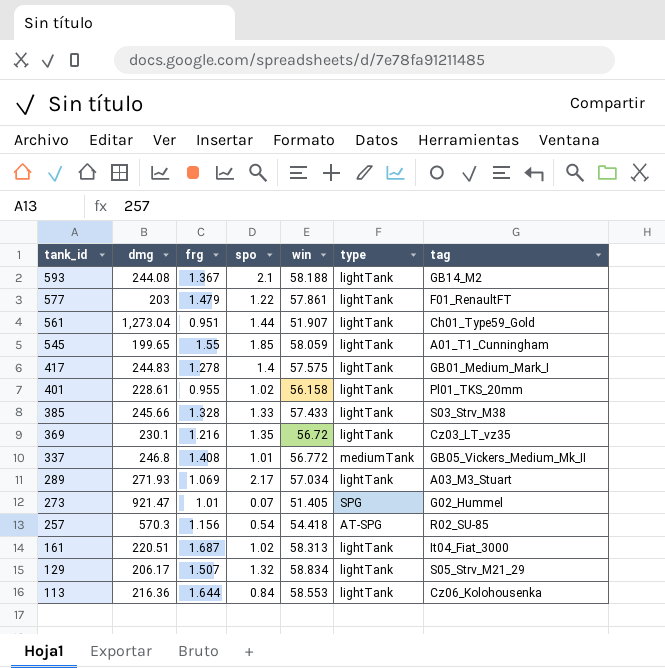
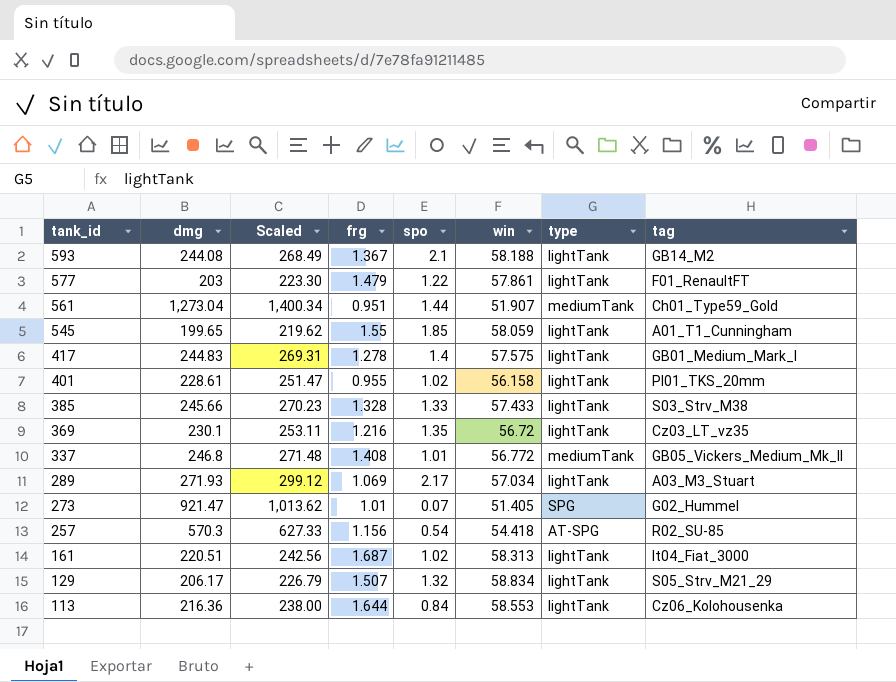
column Scaled | formula: none -> [dmg] * 1.1
561 | type: lightTank -> mediumTank

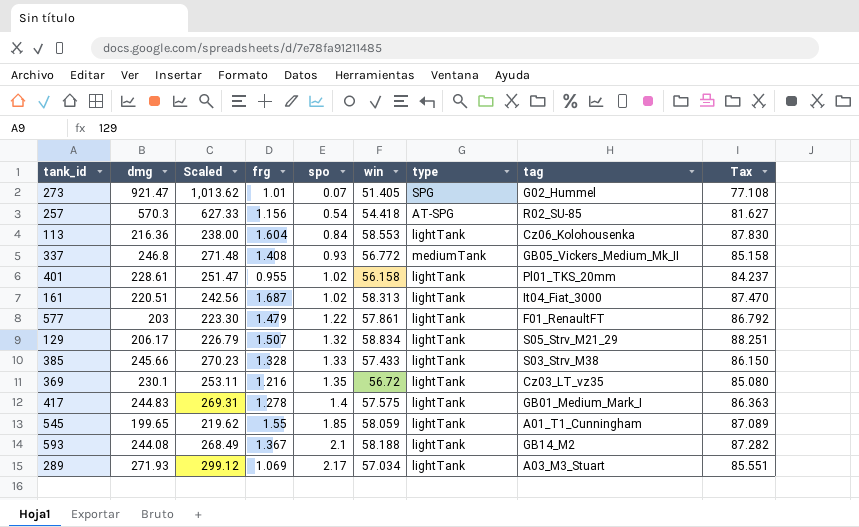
row order: tank_id descending -> spo ascending
column Tax | formula: none -> [win] * 1.5
row 561: 1,273.04 | 1,400.34 | 0.951 | 1.44 | 51.907 | mediumTank | Ch01_Type59_Gold -> none
113 | frg: 1.644 -> 1.604
337 | spo: 1.01 -> 0.93

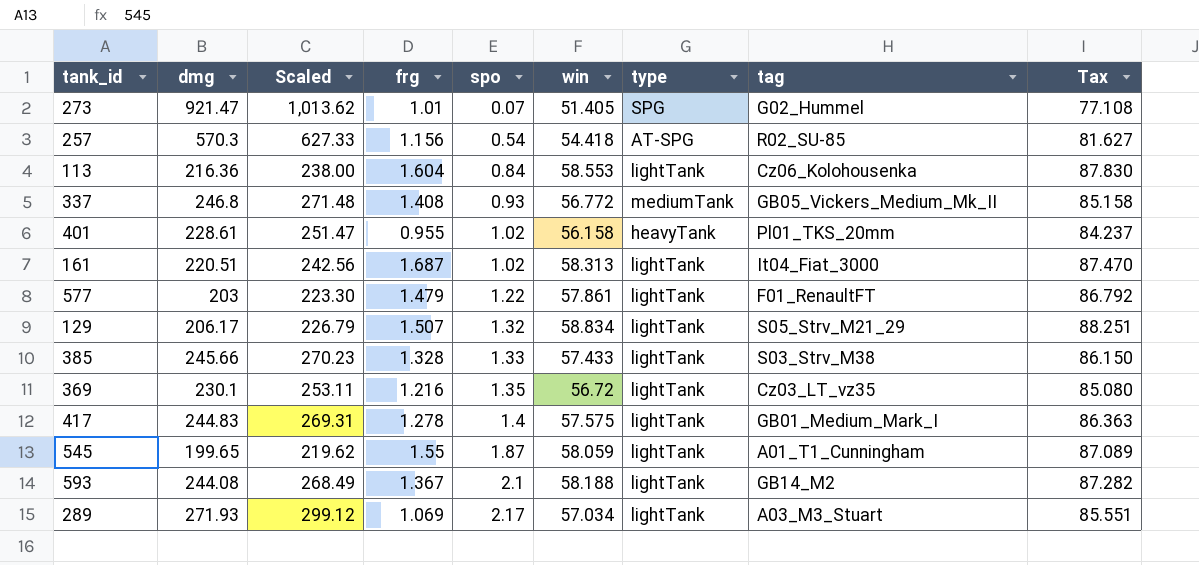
401 | type: lightTank -> heavyTank
545 | spo: 1.85 -> 1.87

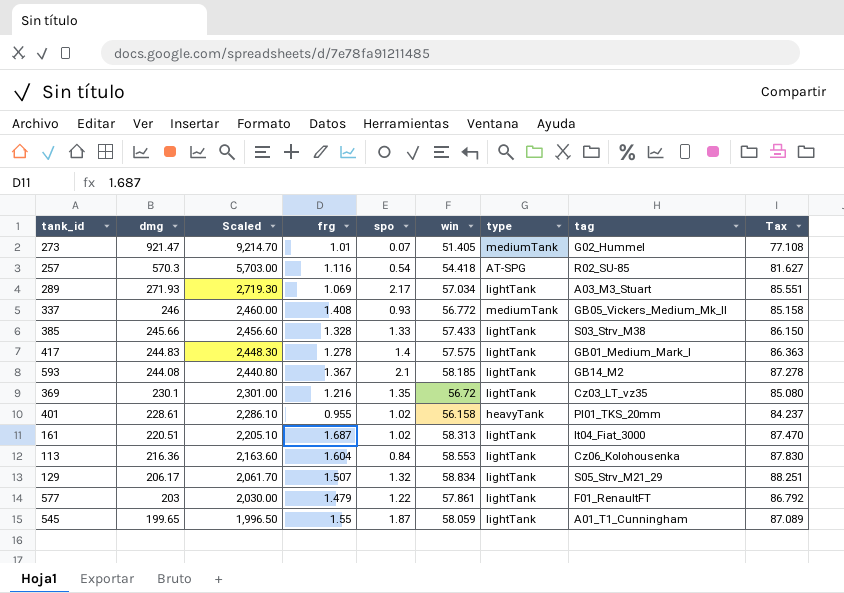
row order: spo ascending -> dmg descending
column Scaled | formula: [dmg] * 1.1 -> [dmg] * 10
273 | type: SPG -> mediumTank
257 | frg: 1.156 -> 1.116
337 | dmg: 246.8 -> 246
593 | win: 58.188 -> 58.185
593 | Tax: 87.282 -> 87.278

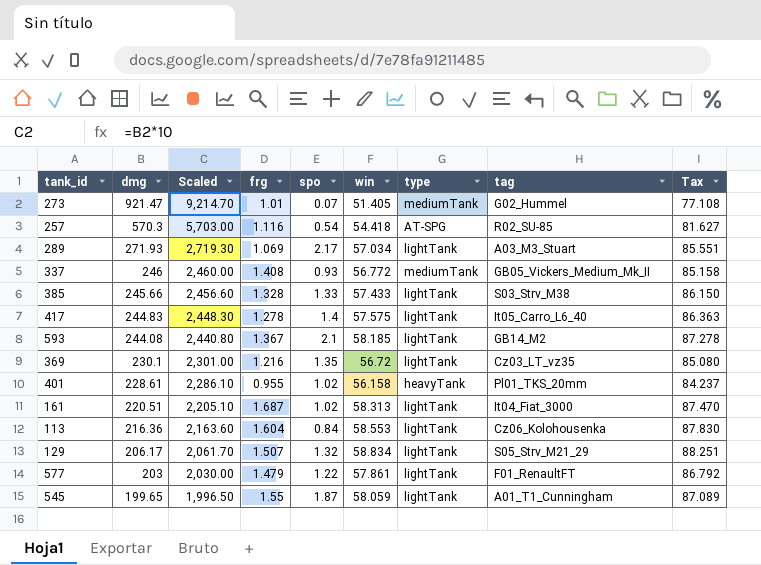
417 | tag: GB01_Medium_Mark_I -> It05_Carro_L6_40

